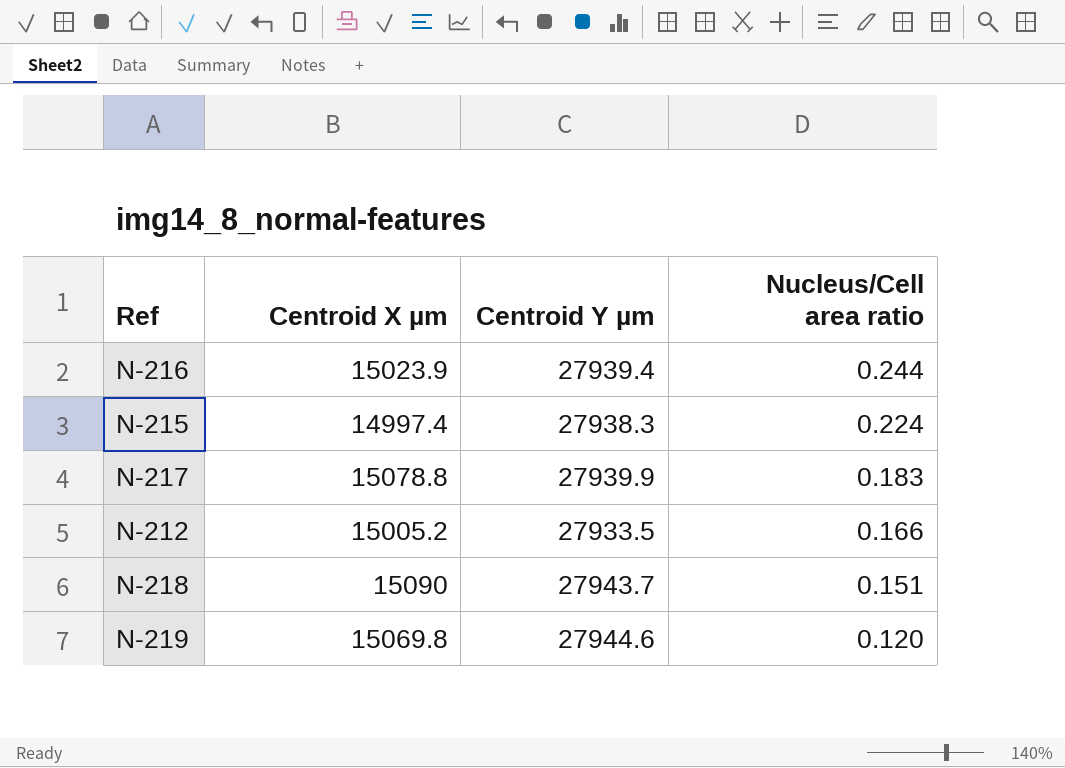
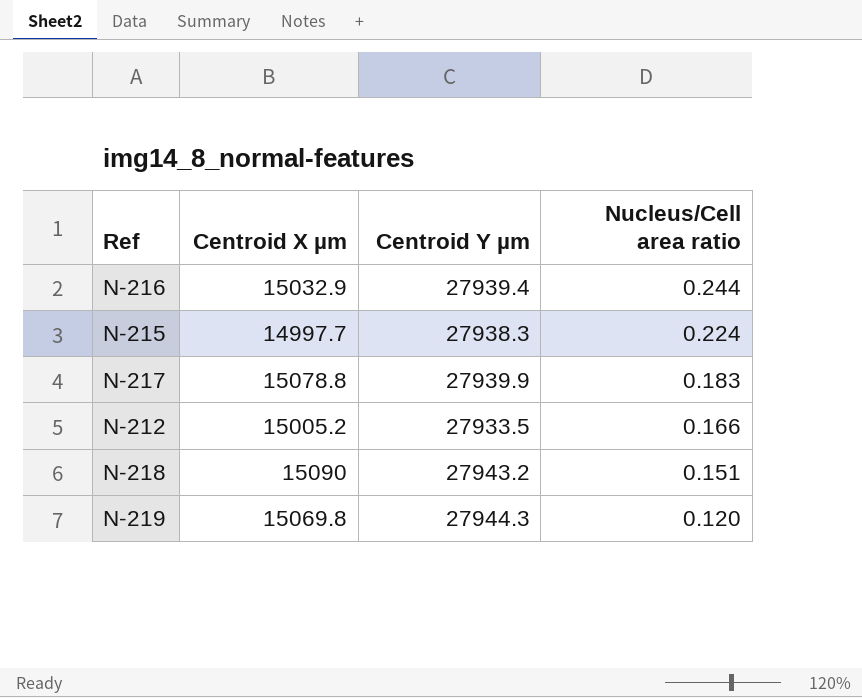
N-216 | Centroid X µm: 15023.9 -> 15032.9
N-215 | Centroid X µm: 14997.4 -> 14997.7
N-218 | Centroid Y µm: 27943.7 -> 27943.2
N-219 | Centroid Y µm: 27944.6 -> 27944.3

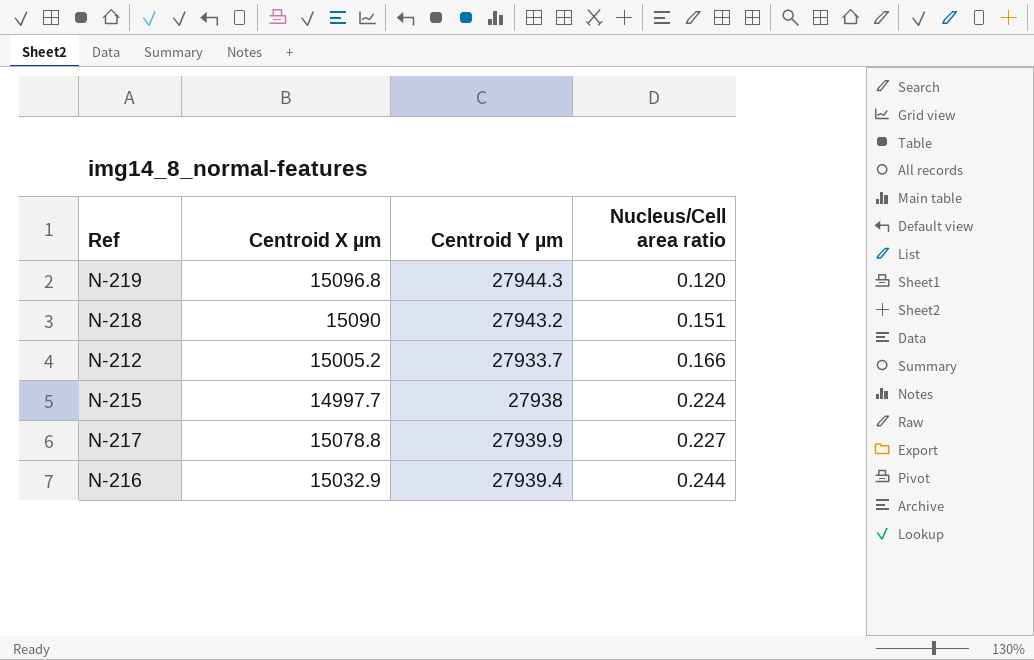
row order: Nucleus/Cell area ratio descending -> Nucleus/Cell area ratio ascending
N-219 | Centroid X µm: 15069.8 -> 15096.8
N-212 | Centroid Y µm: 27933.5 -> 27933.7
N-215 | Centroid Y µm: 27938.3 -> 27938
N-217 | Nucleus/Cell area ratio: 0.183 -> 0.227

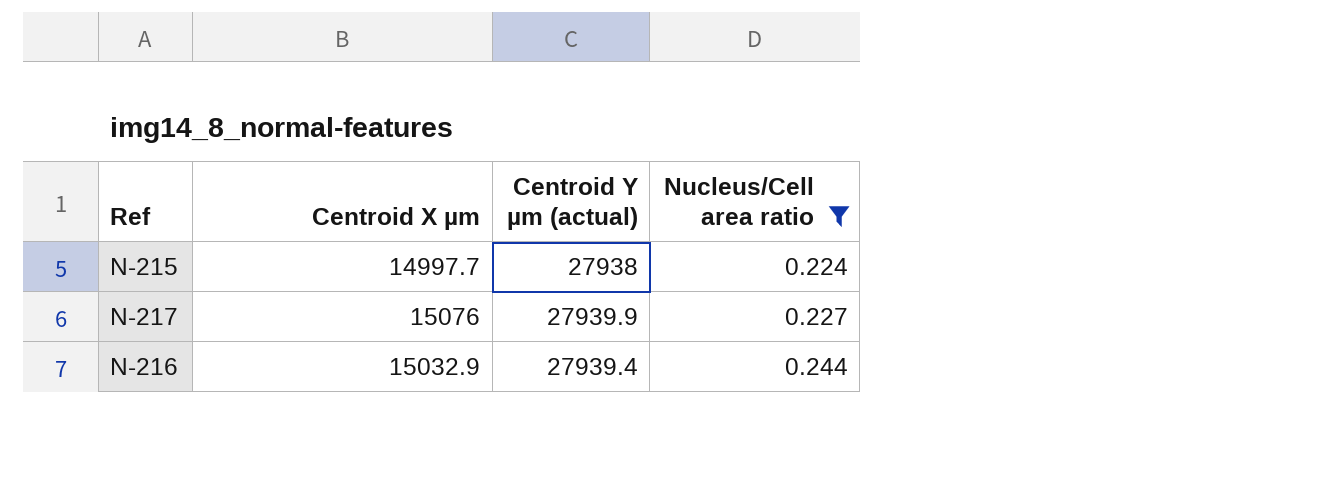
filter: none -> Nucleus/Cell area ratio >= 0.224
column name: Centroid Y µm -> Centroid Y µm (actual)
N-217 | Centroid X µm: 15078.8 -> 15076

